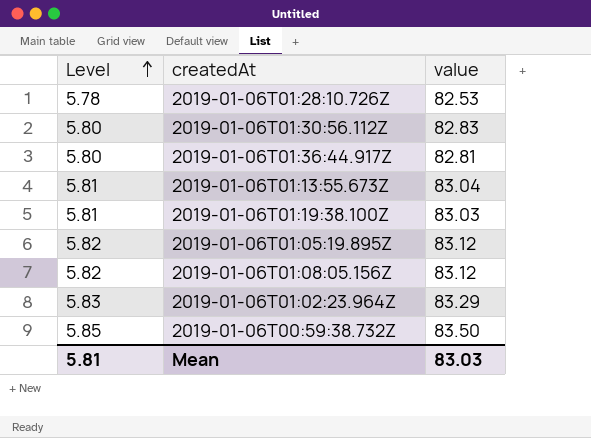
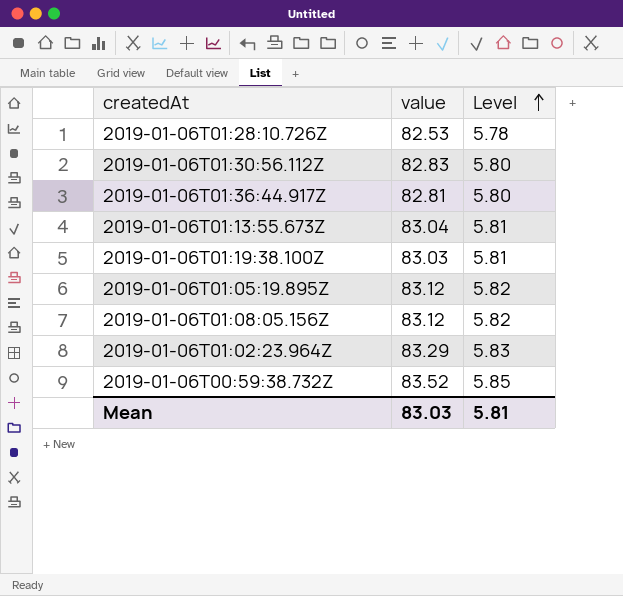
column Level | position: 1 -> 3
2019-01-06T00:59:38.732Z | value: 83.50 -> 83.52

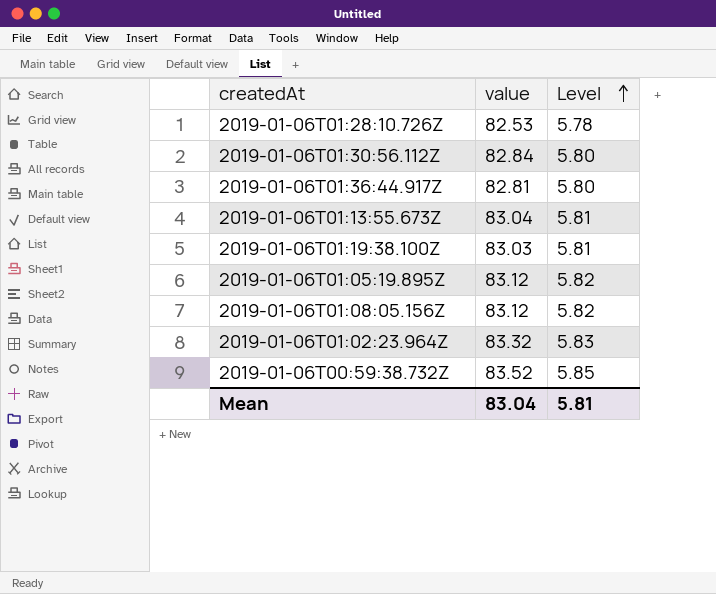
2019-01-06T01:30:56.112Z | value: 82.83 -> 82.84
2019-01-06T01:02:23.964Z | value: 83.29 -> 83.32
Mean | value: 83.03 -> 83.04

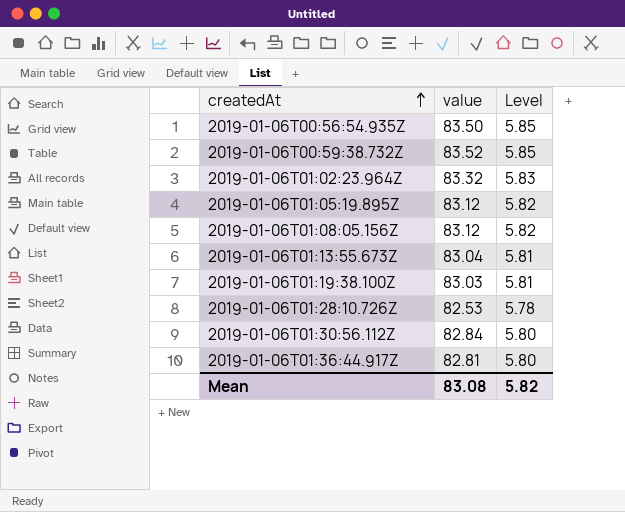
row order: Level ascending -> createdAt ascending
row 2019-01-06T00:56:54.935Z: none -> 83.50 | 5.85
Mean | value: 83.04 -> 83.08
Mean | Level: 5.81 -> 5.82

